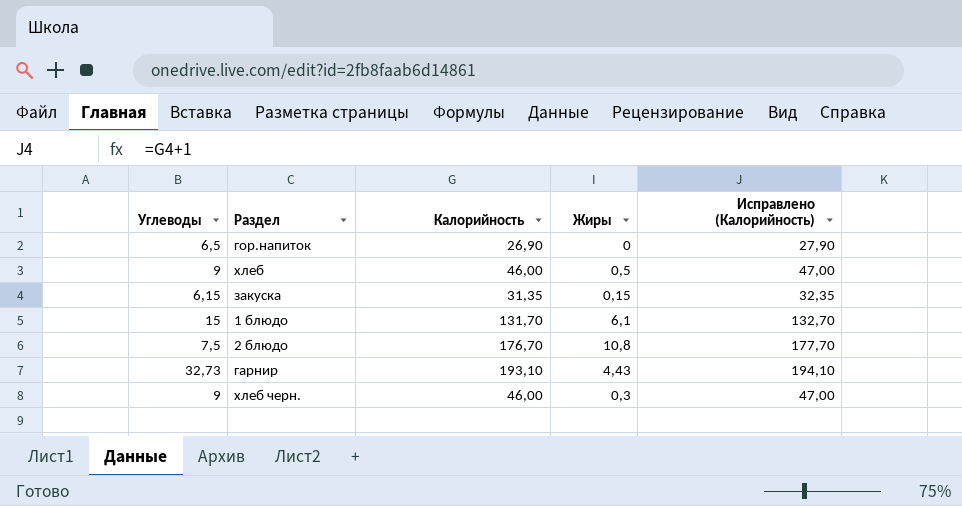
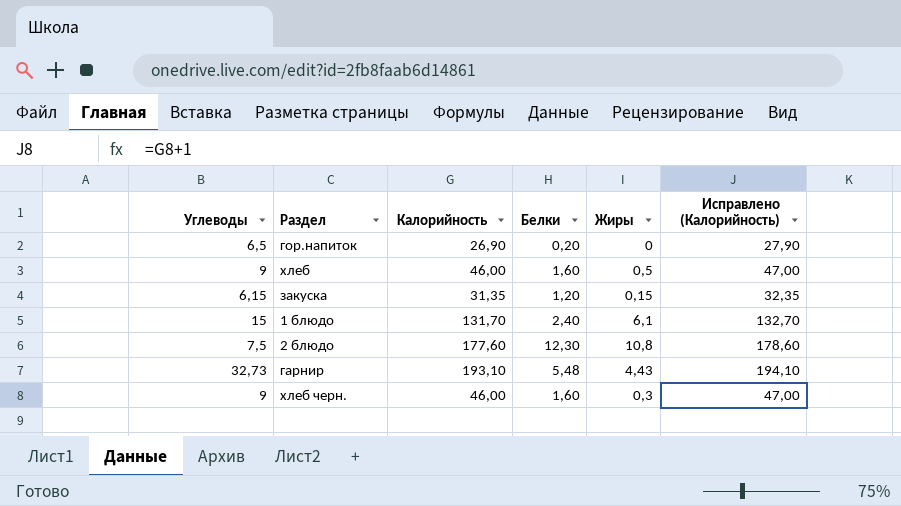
column Белки | position: none -> 4
2 блюдо | Калорийность: 176,70 -> 177,60
2 блюдо | Исправлено (Калорийность): 177,70 -> 178,60

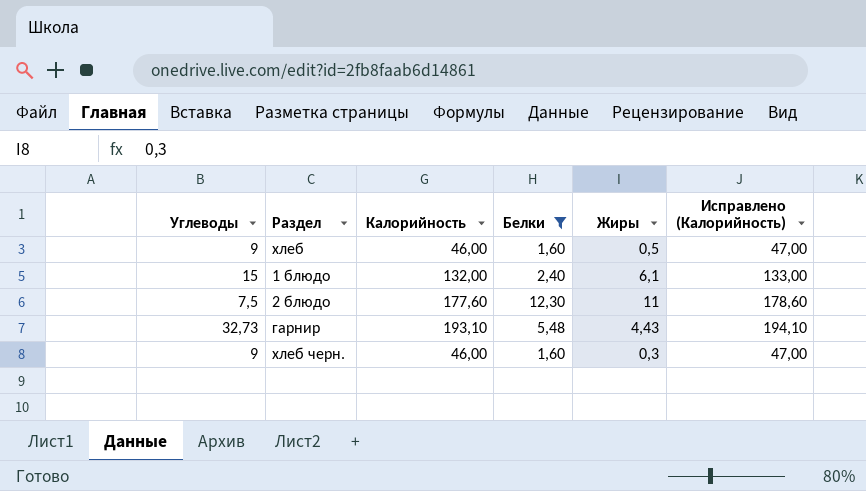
filter: none -> Белки >= 1,60
1 блюдо | Калорийность: 131,70 -> 132,00
1 блюдо | Исправлено (Калорийность): 132,70 -> 133,00
2 блюдо | Жиры: 10,8 -> 11

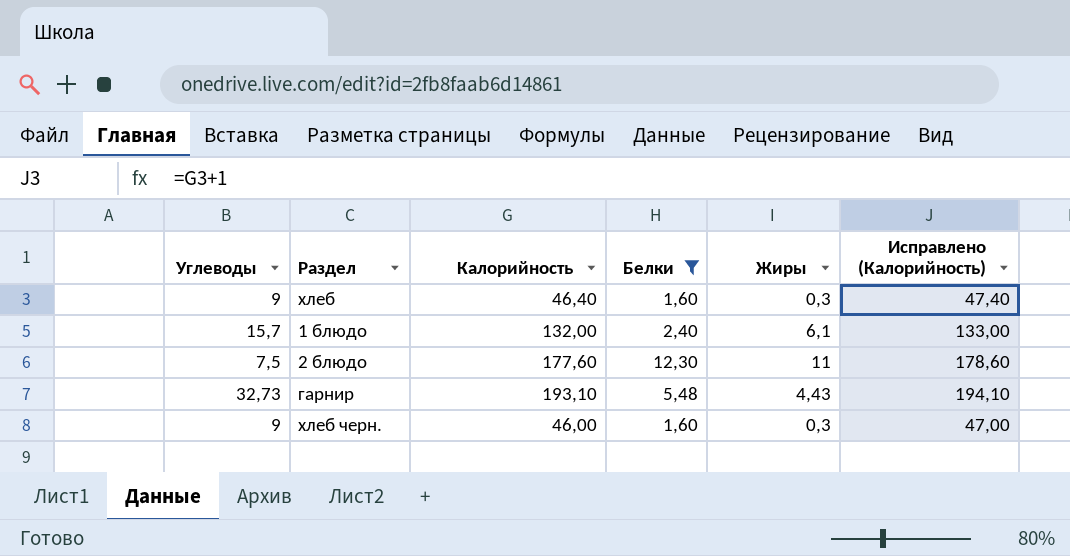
хлеб | Калорийность: 46,00 -> 46,40
хлеб | Жиры: 0,5 -> 0,3
хлеб | Исправлено (Калорийность): 47,00 -> 47,40
1 блюдо | Углеводы: 15 -> 15,7

